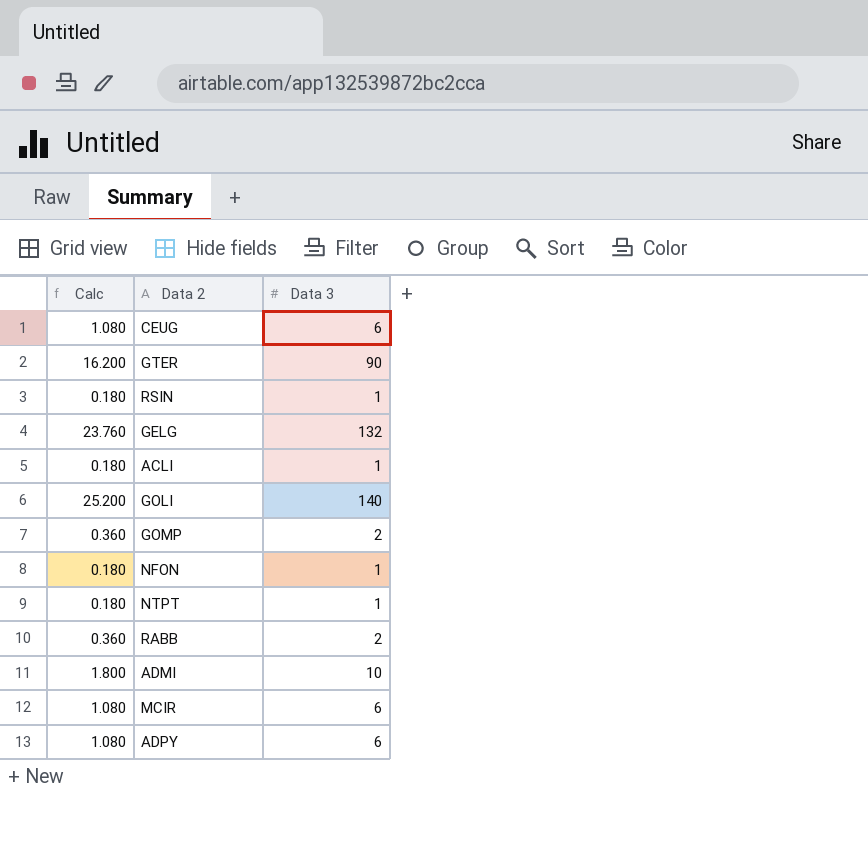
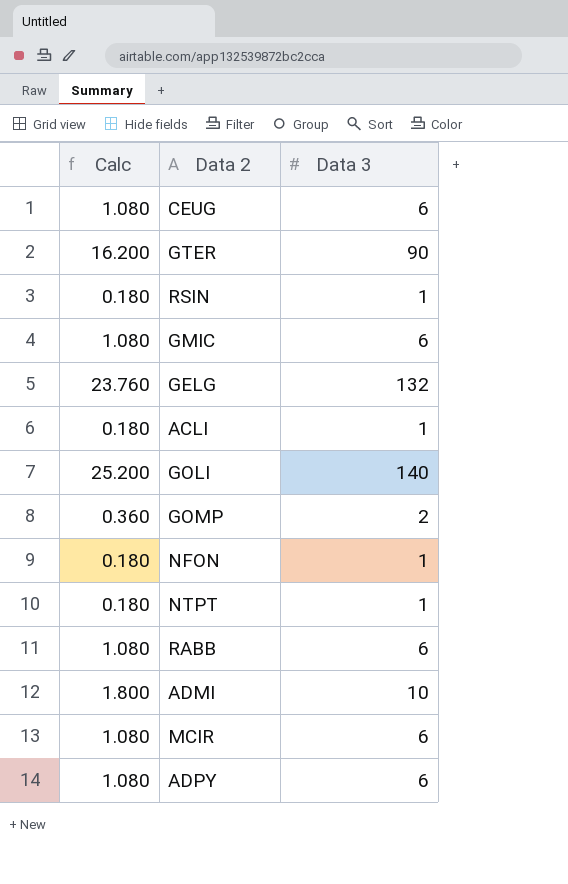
row GMIC: none -> 1.080 | 6
RABB | Calc: 0.360 -> 1.080
RABB | Data 3: 2 -> 6

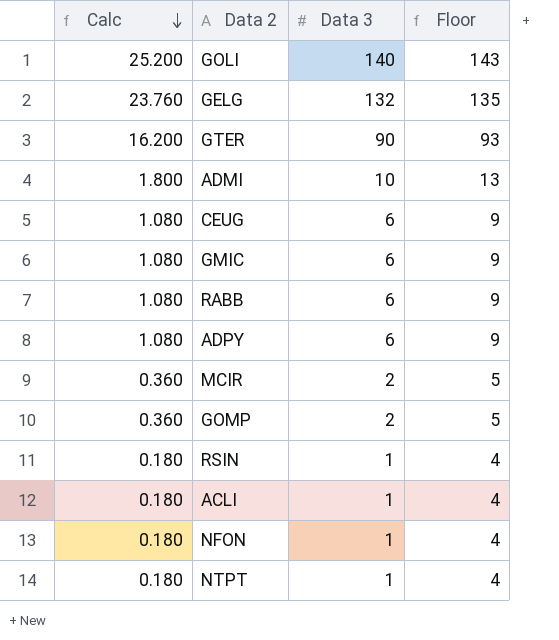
row order: none -> Calc descending
column Floor | formula: none -> [Data 3] + 3
MCIR | Calc: 1.080 -> 0.360
MCIR | Data 3: 6 -> 2

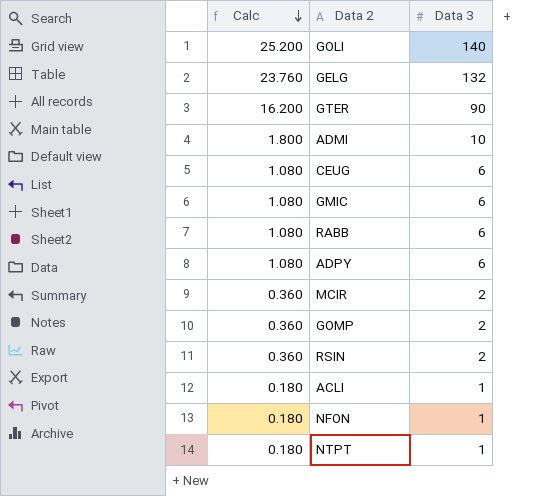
column Floor | formula: [Data 3] + 3 -> none
RSIN | Calc: 0.180 -> 0.360
RSIN | Data 3: 1 -> 2

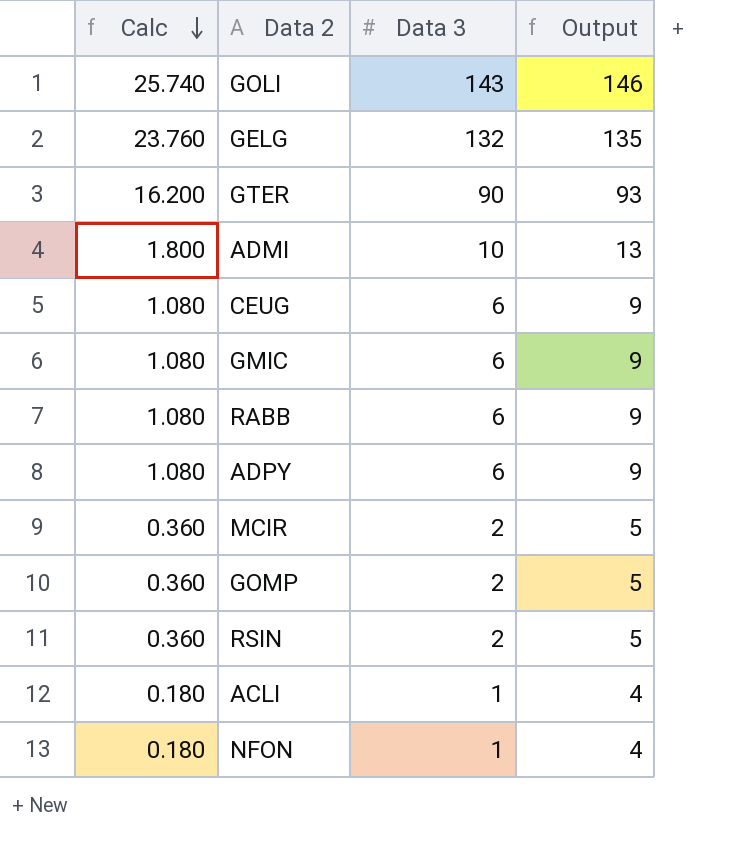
column Output | formula: none -> [Data 3] + 3
row NTPT: 0.180 | 1 -> none
GOLI | Calc: 25.200 -> 25.740
GOLI | Data 3: 140 -> 143

